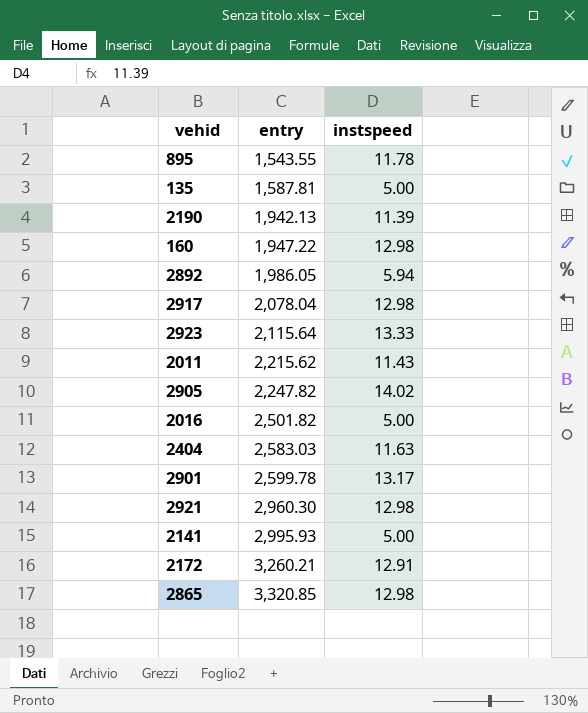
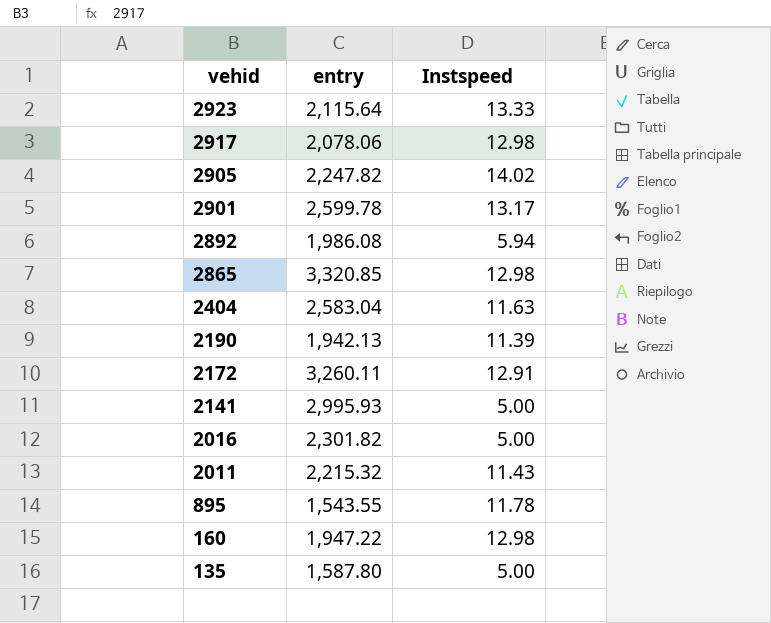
row order: entry ascending -> vehid descending
column name: instspeed -> Instspeed
row 2921: 2,960.30 | 12.98 -> none
2917 | entry: 2,078.04 -> 2,078.06
2892 | entry: 1,986.05 -> 1,986.08
2404 | entry: 2,583.03 -> 2,583.04
2172 | entry: 3,260.21 -> 3,260.11
2016 | entry: 2,501.82 -> 2,301.82
2011 | entry: 2,215.62 -> 2,215.32
135 | entry: 1,587.81 -> 1,587.80

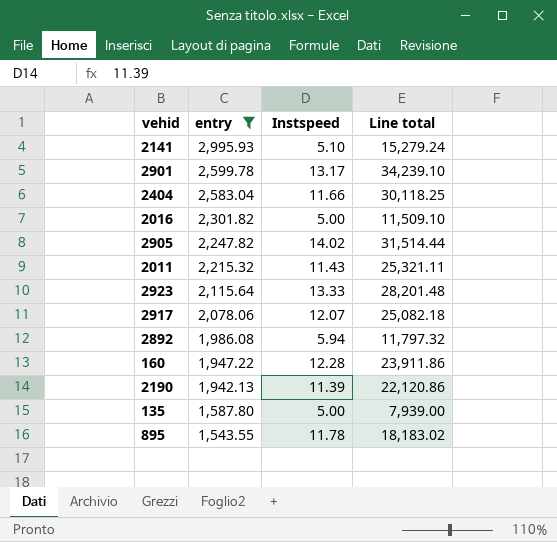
filter: none -> entry <= 2,995.93
row order: vehid descending -> entry descending
column Line total | formula: none -> [entry] * [Instspeed]
2141 | Instspeed: 5.00 -> 5.10
2404 | Instspeed: 11.63 -> 11.66
2917 | Instspeed: 12.98 -> 12.07
160 | Instspeed: 12.98 -> 12.28

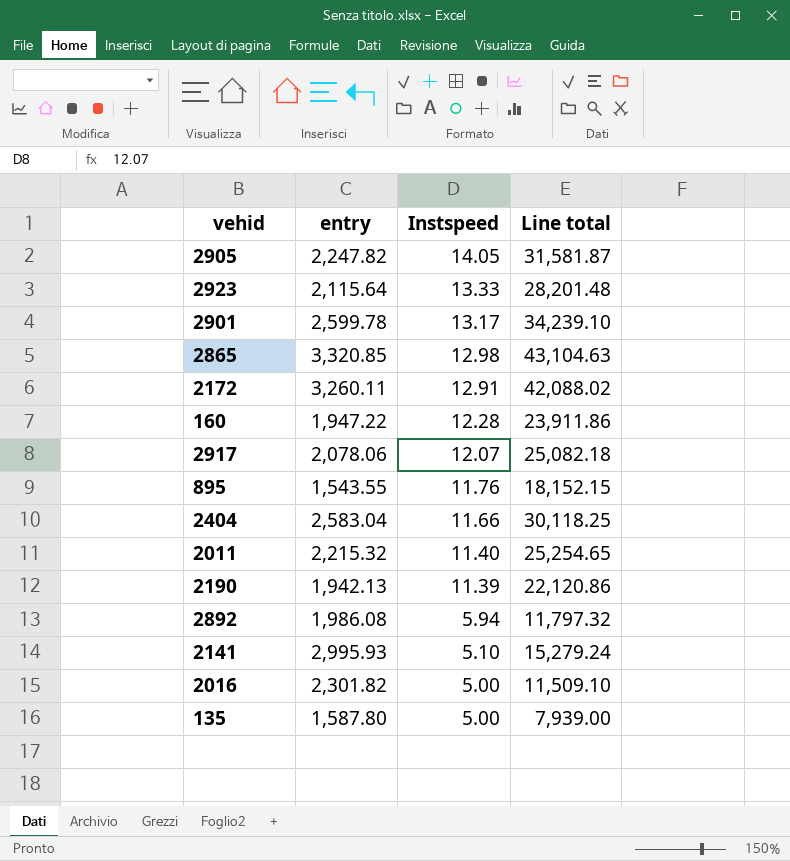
filter: entry <= 2,995.93 -> none
row order: entry descending -> Instspeed descending
2905 | Instspeed: 14.02 -> 14.05
2905 | Line total: 31,514.44 -> 31,581.87
895 | Instspeed: 11.78 -> 11.76
895 | Line total: 18,183.02 -> 18,152.15
2011 | Instspeed: 11.43 -> 11.40
2011 | Line total: 25,321.11 -> 25,254.65

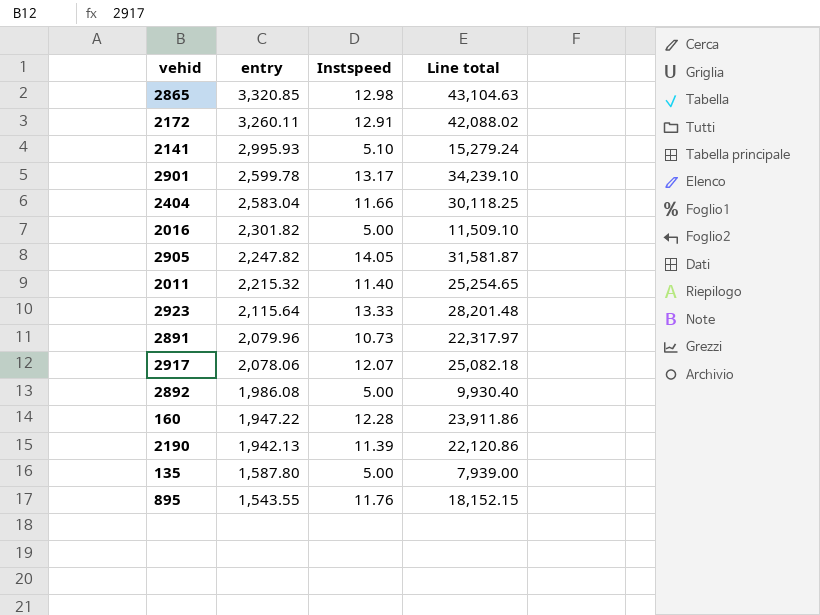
row order: Instspeed descending -> entry descending
row 2891: none -> 2,079.96 | 10.73 | 22,317.97
2892 | Instspeed: 5.94 -> 5.00
2892 | Line total: 11,797.32 -> 9,930.40

